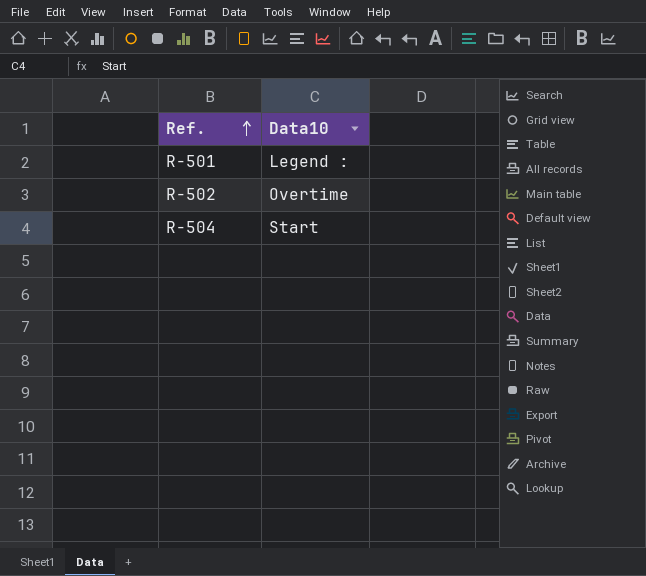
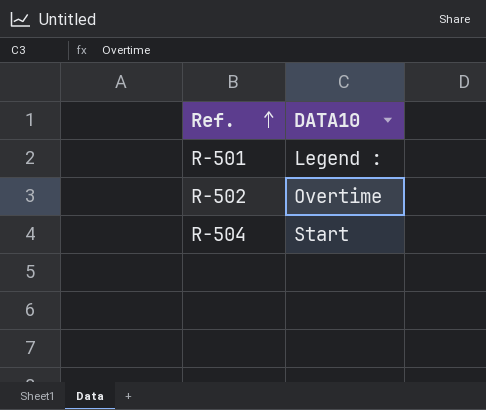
column name: Data10 -> DATA10

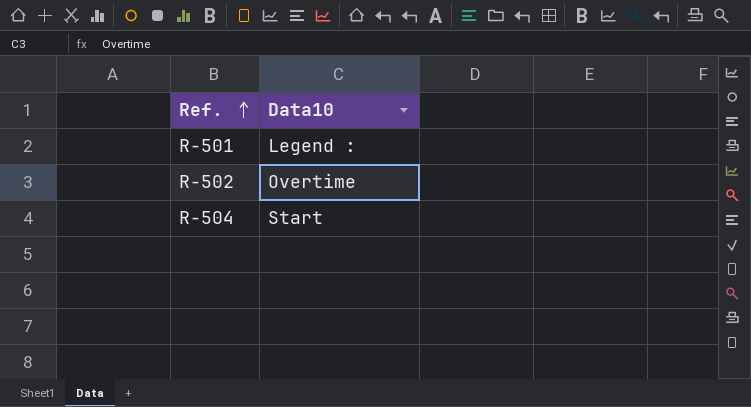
column name: DATA10 -> Data10

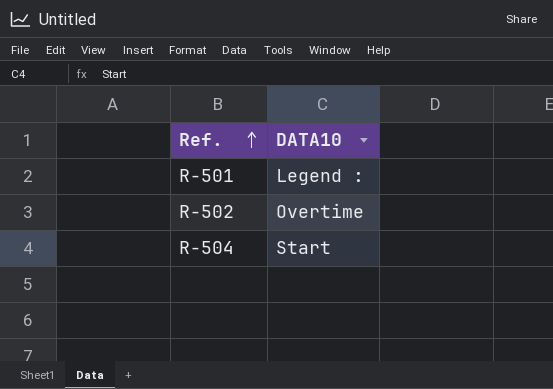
column name: Data10 -> DATA10

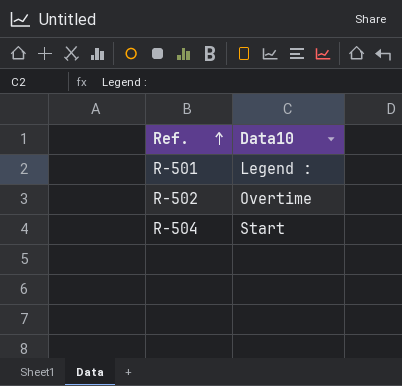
column name: DATA10 -> Data10

